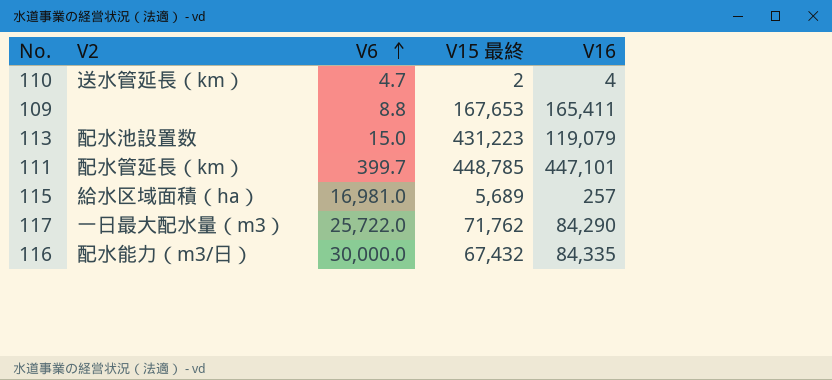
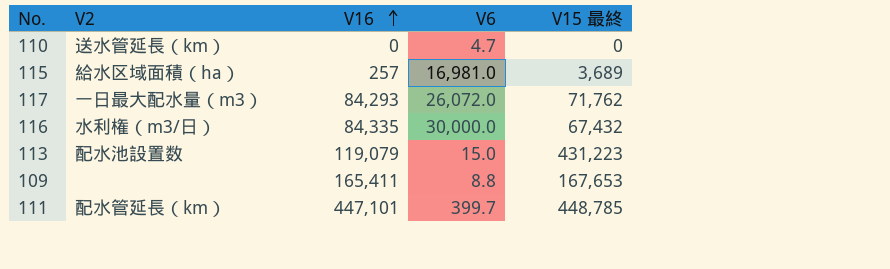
row order: V6 ascending -> V16 ascending
column V16 | position: 5 -> 3
110 | V16: 4 -> 0
110 | V15 最終: 2 -> 0
115 | V15 最終: 5,689 -> 3,689
117 | V16: 84,290 -> 84,293
117 | V6: 25,722.0 -> 26,072.0
116 | V2: 配水能力（m3/日） -> 水利権（m3/日）

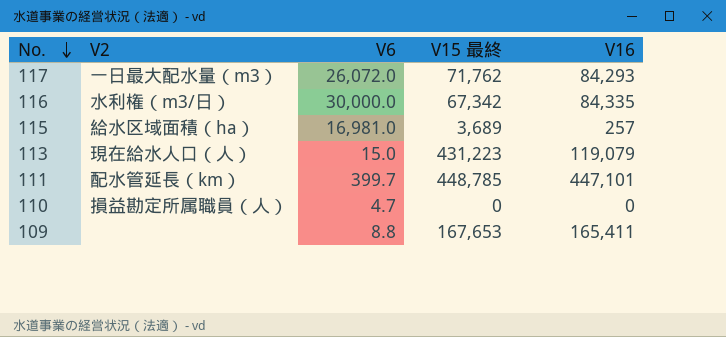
row order: V16 ascending -> No. descending
column V16 | position: 3 -> 5
116 | V15 最終: 67,432 -> 67,342
113 | V2: 配水池設置数 -> 現在給水人口（人）
110 | V2: 送水管延長（km） -> 損益勘定所属職員（人）

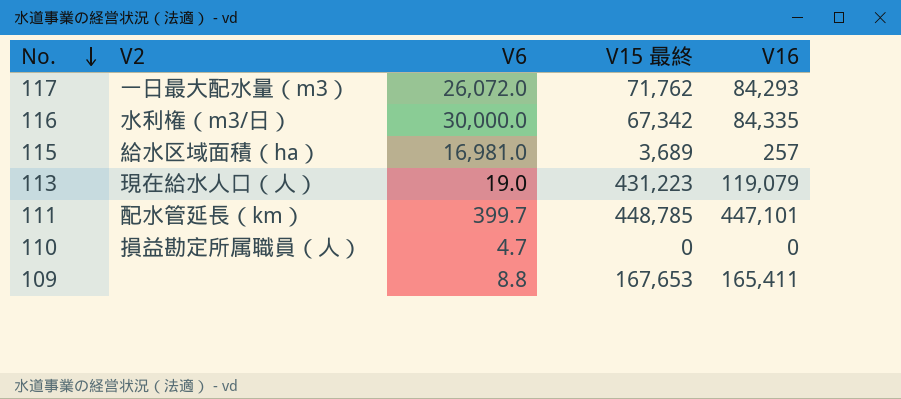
113 | V6: 15.0 -> 19.0

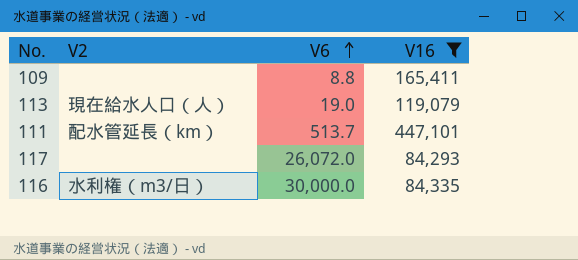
filter: none -> V16 >= 84,293
row order: No. descending -> V6 ascending
column V15 最終 | position: 4 -> none
111 | V6: 399.7 -> 513.7
117 | V2: 一日最大配水量（m3） -> none

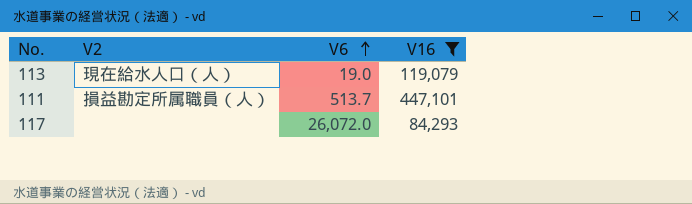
row 109: none | 8.8 | 165,411 -> none
row 116: 水利権（m3/日） | 30,000.0 | 84,335 -> none
111 | V2: 配水管延長（km） -> 損益勘定所属職員（人）

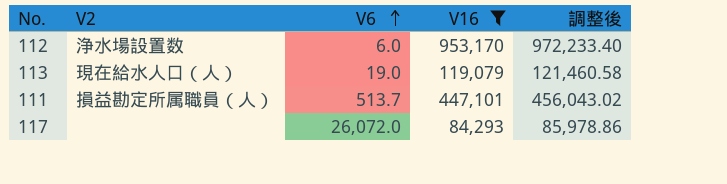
column 調整後 | formula: none -> [V16] * 1.02
row 112: none -> 浄水場設置数 | 6.0 | 953,170 | 972,233.40

